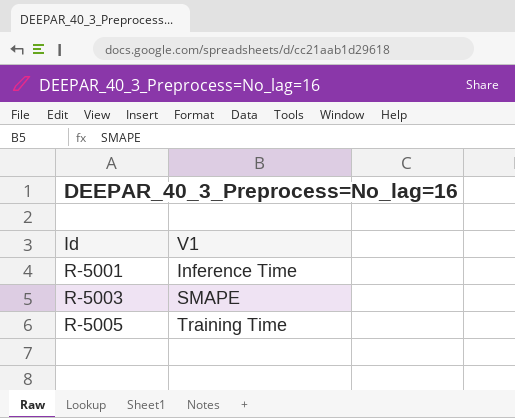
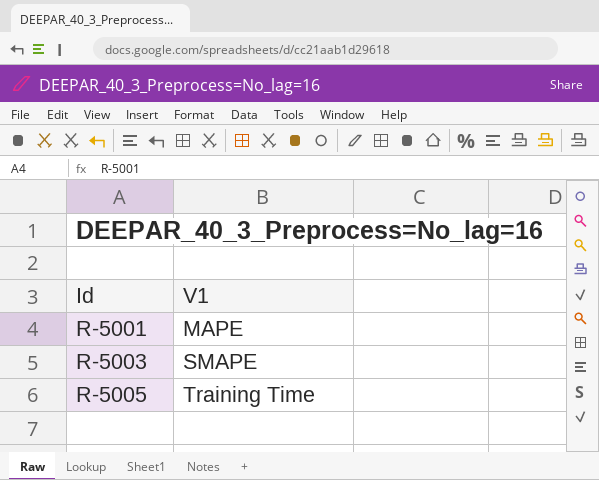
R-5001 | V1: Inference Time -> MAPE

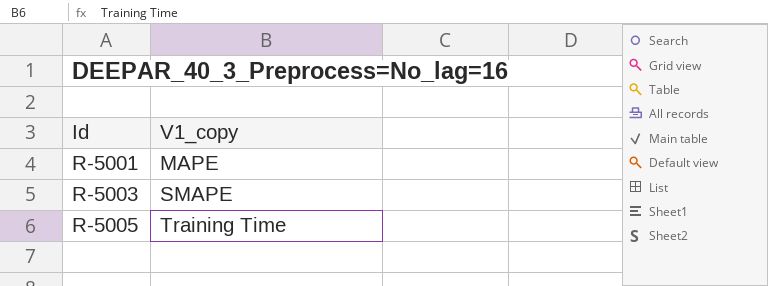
column name: V1 -> V1_copy

